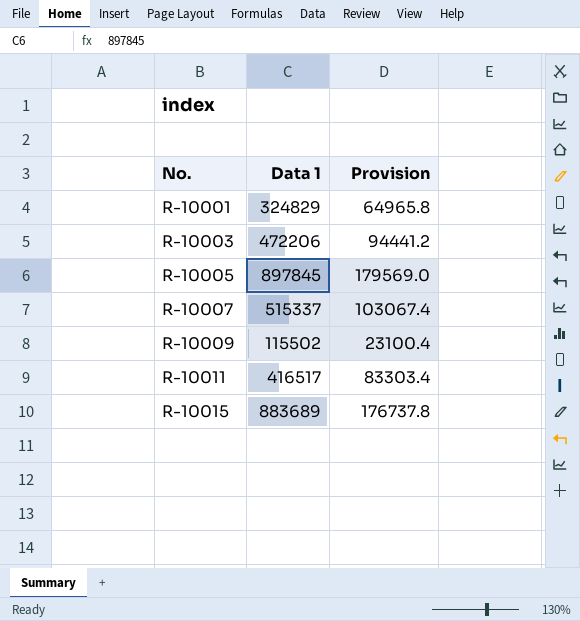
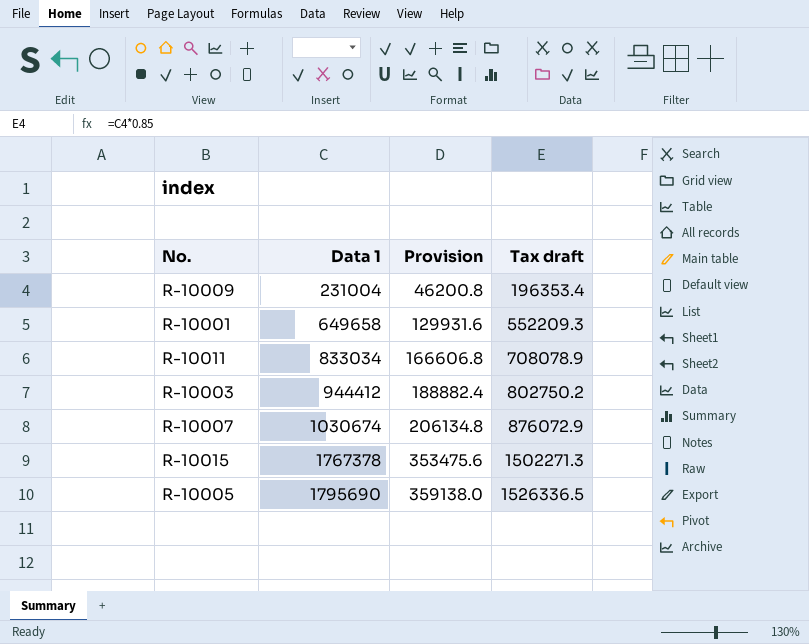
row order: No. ascending -> Data 1 ascending
column Tax draft | formula: none -> [Data 1] * 0.85
R-10009 | Data 1: 115502 -> 231004
R-10009 | Provision: 23100.4 -> 46200.8
R-10001 | Data 1: 324829 -> 649658
R-10001 | Provision: 64965.8 -> 129931.6
R-10011 | Data 1: 416517 -> 833034
R-10011 | Provision: 83303.4 -> 166606.8
R-10003 | Data 1: 472206 -> 944412
R-10003 | Provision: 94441.2 -> 188882.4
R-10007 | Data 1: 515337 -> 1030674
R-10007 | Provision: 103067.4 -> 206134.8
R-10015 | Data 1: 883689 -> 1767378
R-10015 | Provision: 176737.8 -> 353475.6
R-10005 | Data 1: 897845 -> 1795690
R-10005 | Provision: 179569.0 -> 359138.0

